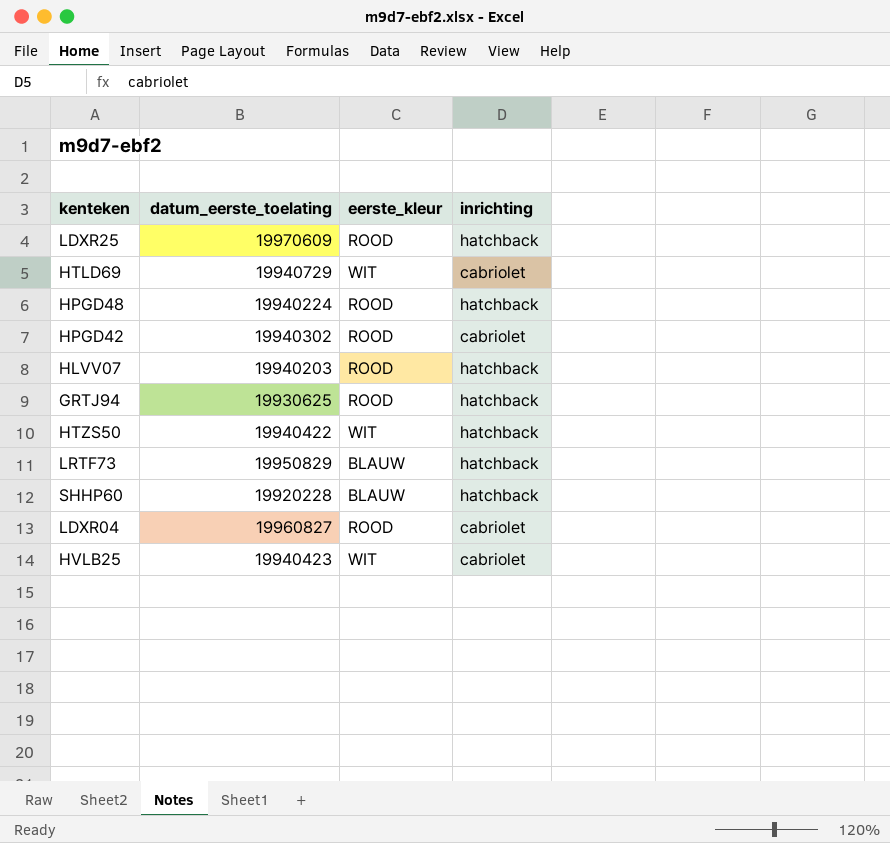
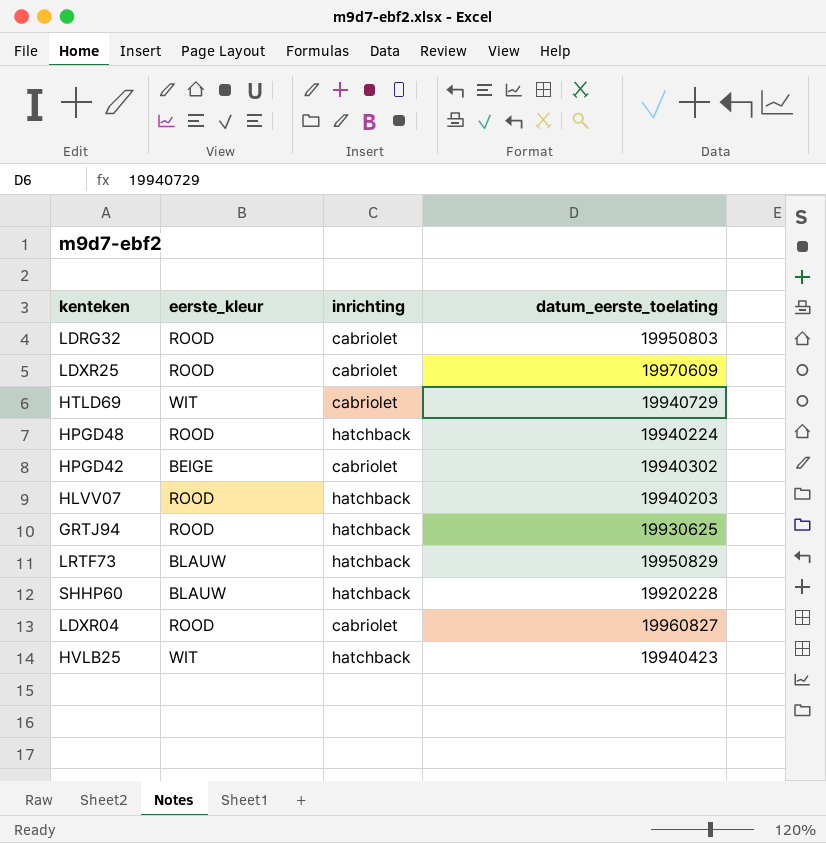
column datum_eerste_toelating | position: 2 -> 4
row HTZS50: 19940422 | WIT | hatchback -> none
row LDRG32: none -> ROOD | cabriolet | 19950803
LDXR25 | inrichting: hatchback -> cabriolet
HPGD42 | eerste_kleur: ROOD -> BEIGE
HVLB25 | inrichting: cabriolet -> hatchback

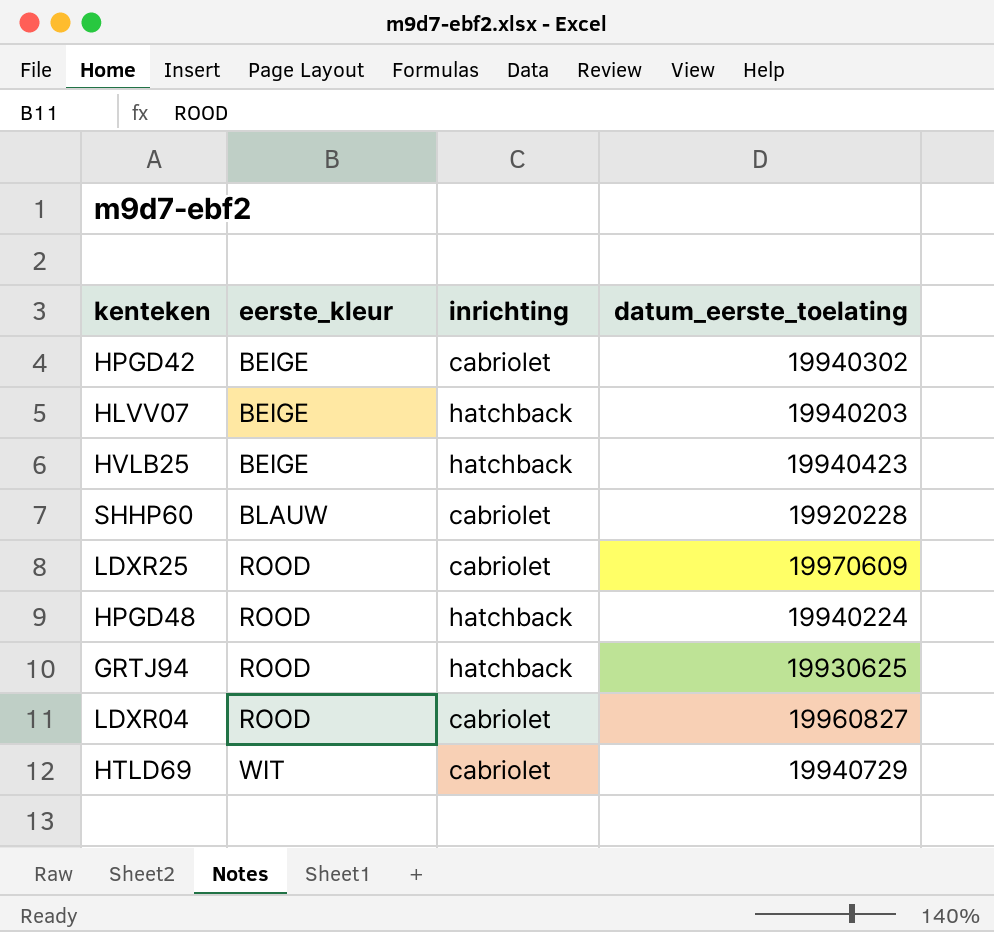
row order: none -> eerste_kleur ascending
row LDRG32: ROOD | cabriolet | 19950803 -> none
row LRTF73: BLAUW | hatchback | 19950829 -> none
HLVV07 | eerste_kleur: ROOD -> BEIGE
HVLB25 | eerste_kleur: WIT -> BEIGE
SHHP60 | inrichting: hatchback -> cabriolet

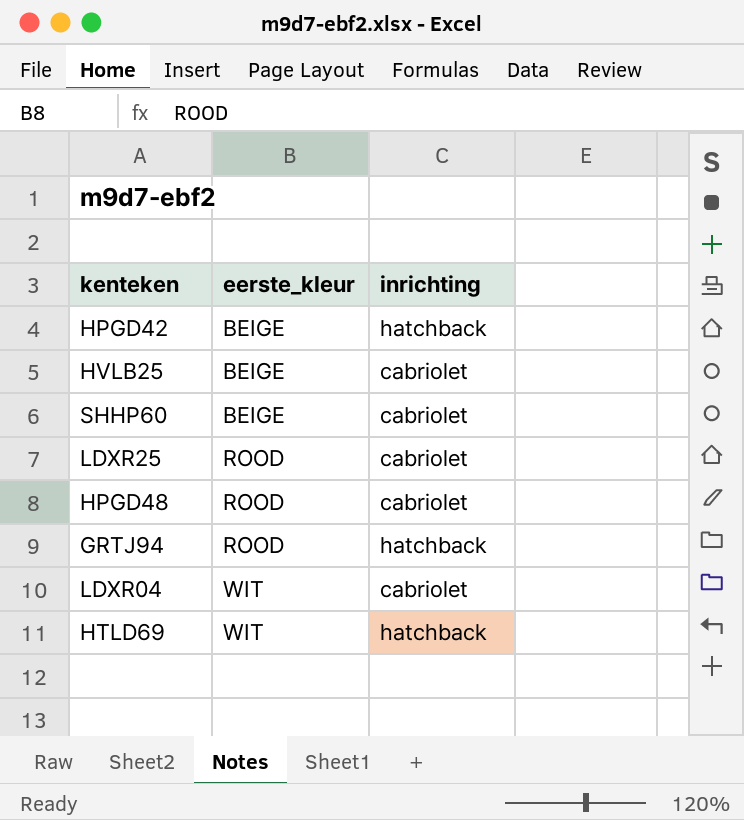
column datum_eerste_toelating | position: 4 -> none
row HLVV07: BEIGE | hatchback | 19940203 -> none
HPGD42 | inrichting: cabriolet -> hatchback
HVLB25 | inrichting: hatchback -> cabriolet
SHHP60 | eerste_kleur: BLAUW -> BEIGE
HPGD48 | inrichting: hatchback -> cabriolet
LDXR04 | eerste_kleur: ROOD -> WIT
HTLD69 | inrichting: cabriolet -> hatchback

